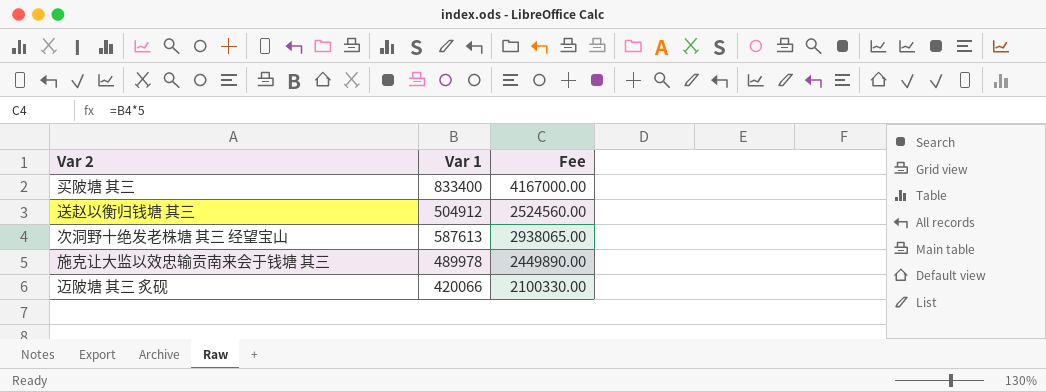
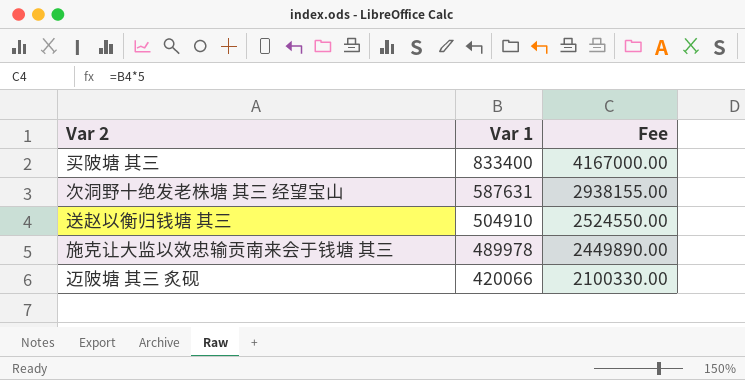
row order: none -> Var 1 descending
次洞野十绝发老株塘 其三 经望宝山 | Var 1: 587613 -> 587631
次洞野十绝发老株塘 其三 经望宝山 | Fee: 2938065.00 -> 2938155.00
送赵以衡归钱塘 其三 | Var 1: 504912 -> 504910
送赵以衡归钱塘 其三 | Fee: 2524560.00 -> 2524550.00

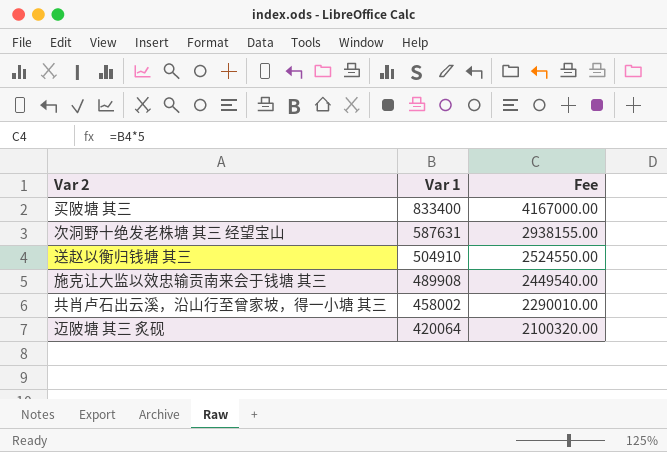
施克让大监以效忠输贡南来会于钱塘 其三 | Var 1: 489978 -> 489908
施克让大监以效忠输贡南来会于钱塘 其三 | Fee: 2449890.00 -> 2449540.00
row 共肖卢石出云溪，沿山行至曾家坡，得一小塘 其三: none -> 458002 | 2290010.00
迈陂塘 其三 炙砚 | Var 1: 420066 -> 420064
迈陂塘 其三 炙砚 | Fee: 2100330.00 -> 2100320.00

